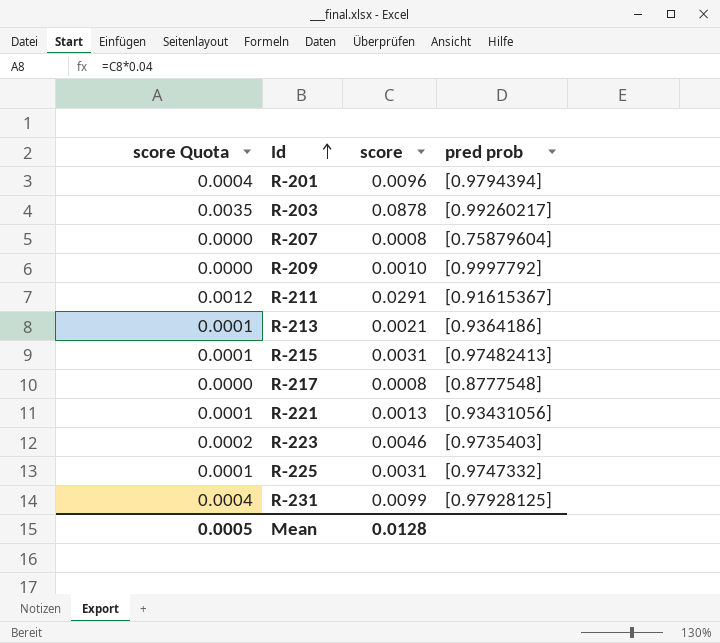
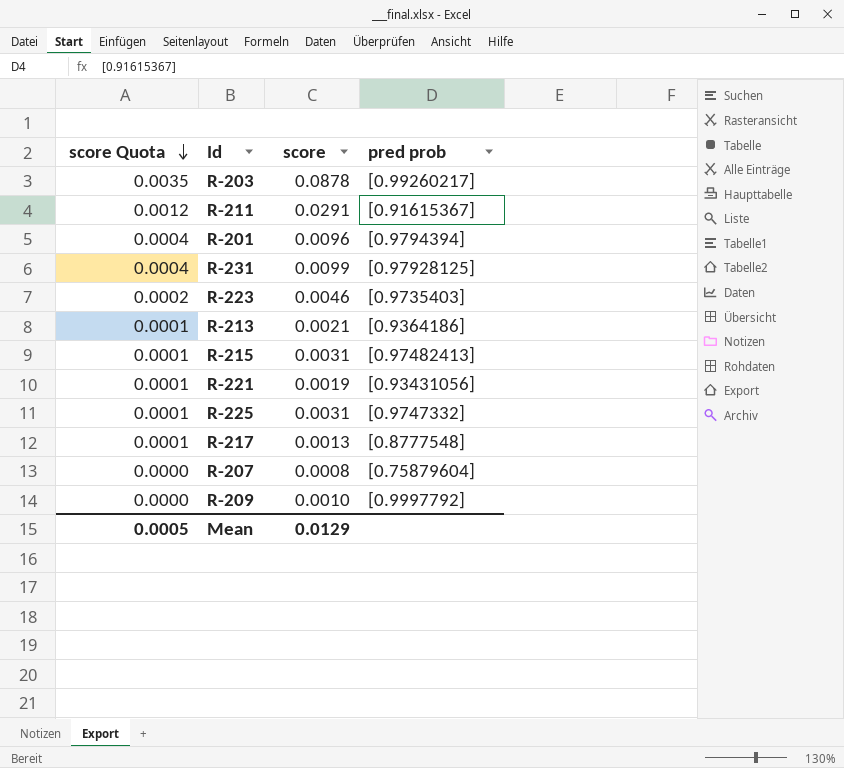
row order: Id ascending -> score Quota descending
R-221 | score: 0.0013 -> 0.0019
R-217 | score Quota: 0.0000 -> 0.0001
R-217 | score: 0.0008 -> 0.0013
Mean | score: 0.0128 -> 0.0129

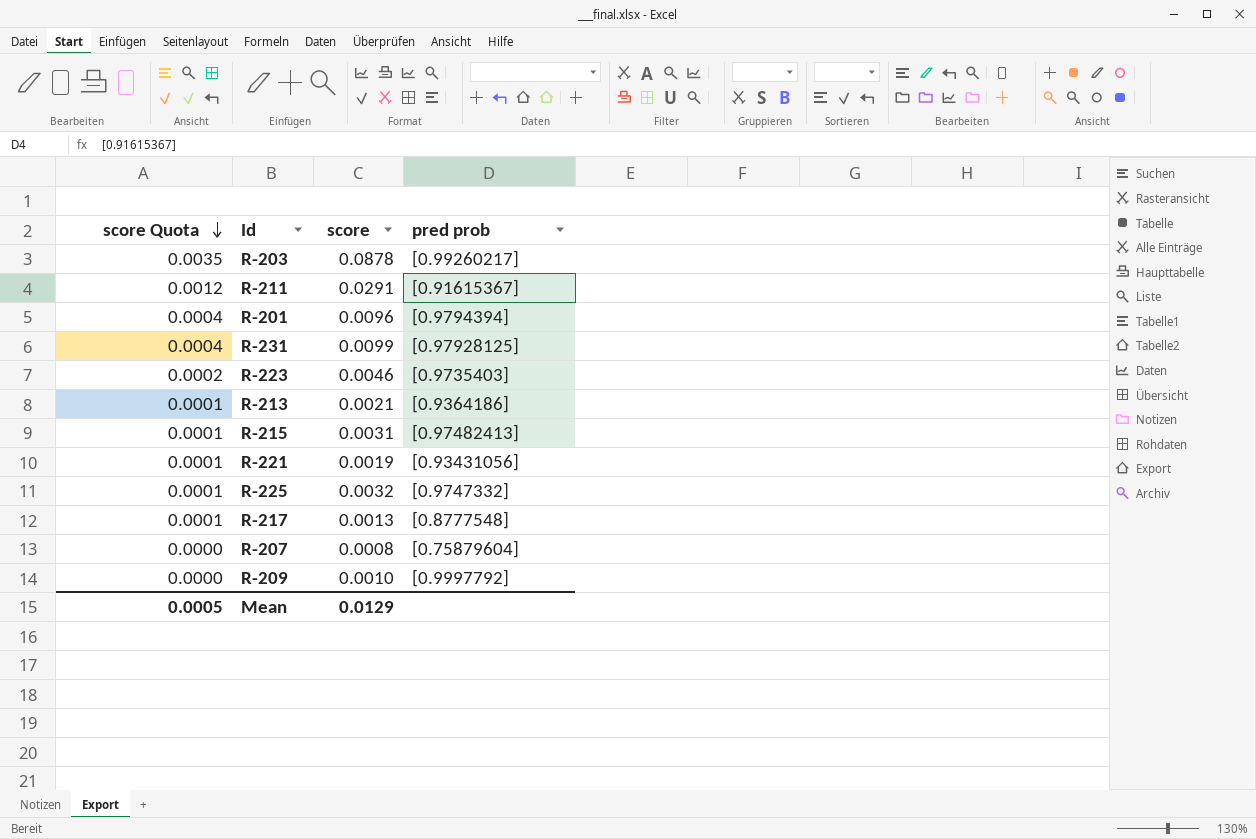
R-225 | score: 0.0031 -> 0.0032

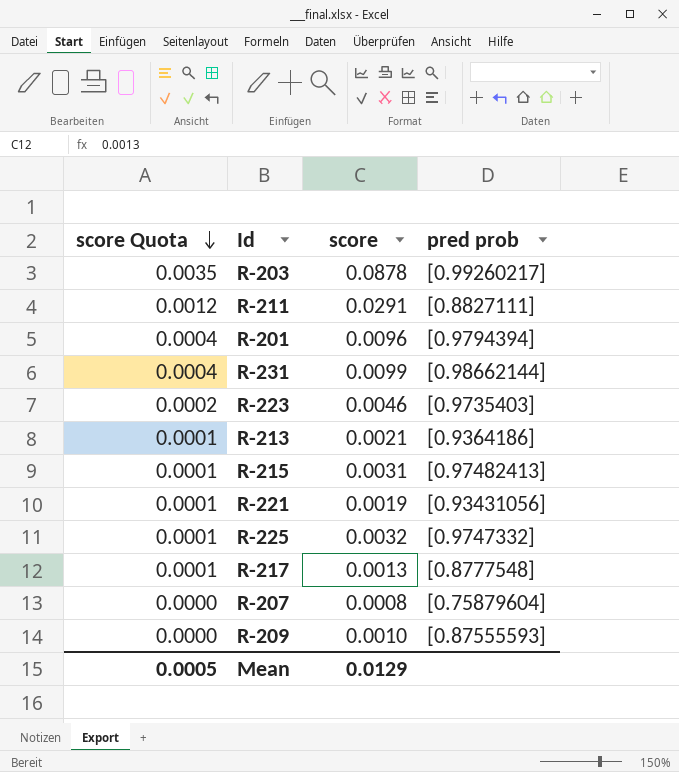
R-211 | pred prob: [0.91615367] -> [0.8827111]
R-231 | pred prob: [0.97928125] -> [0.98662144]
R-209 | pred prob: [0.9997792] -> [0.87555593]

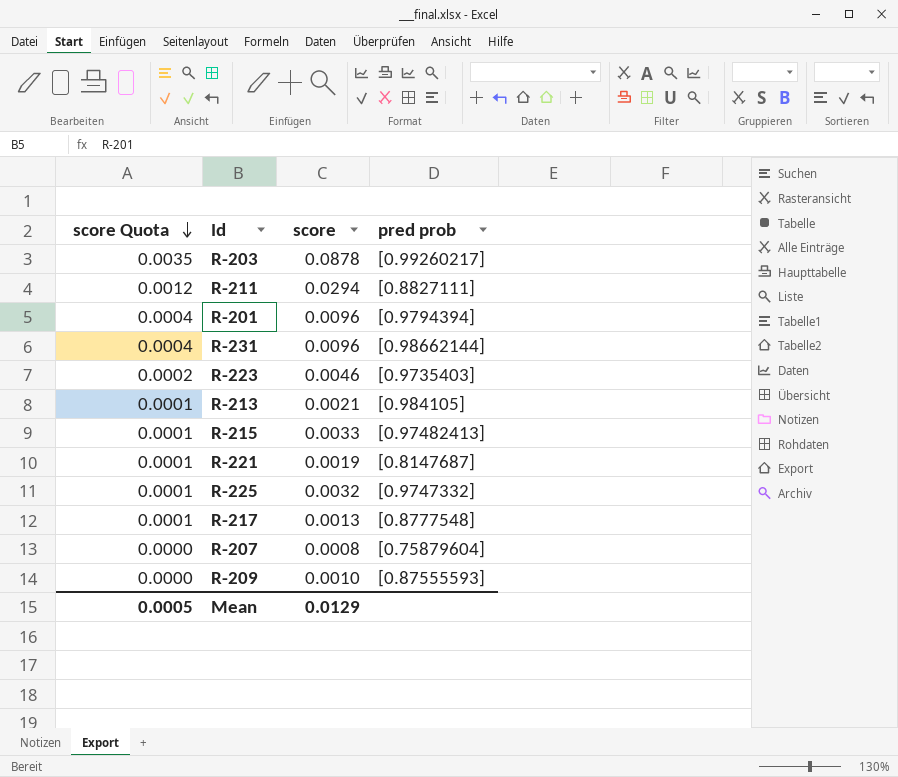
R-211 | score: 0.0291 -> 0.0294
R-231 | score: 0.0099 -> 0.0096
R-213 | pred prob: [0.9364186] -> [0.984105]
R-215 | score: 0.0031 -> 0.0033
R-221 | pred prob: [0.93431056] -> [0.8147687]

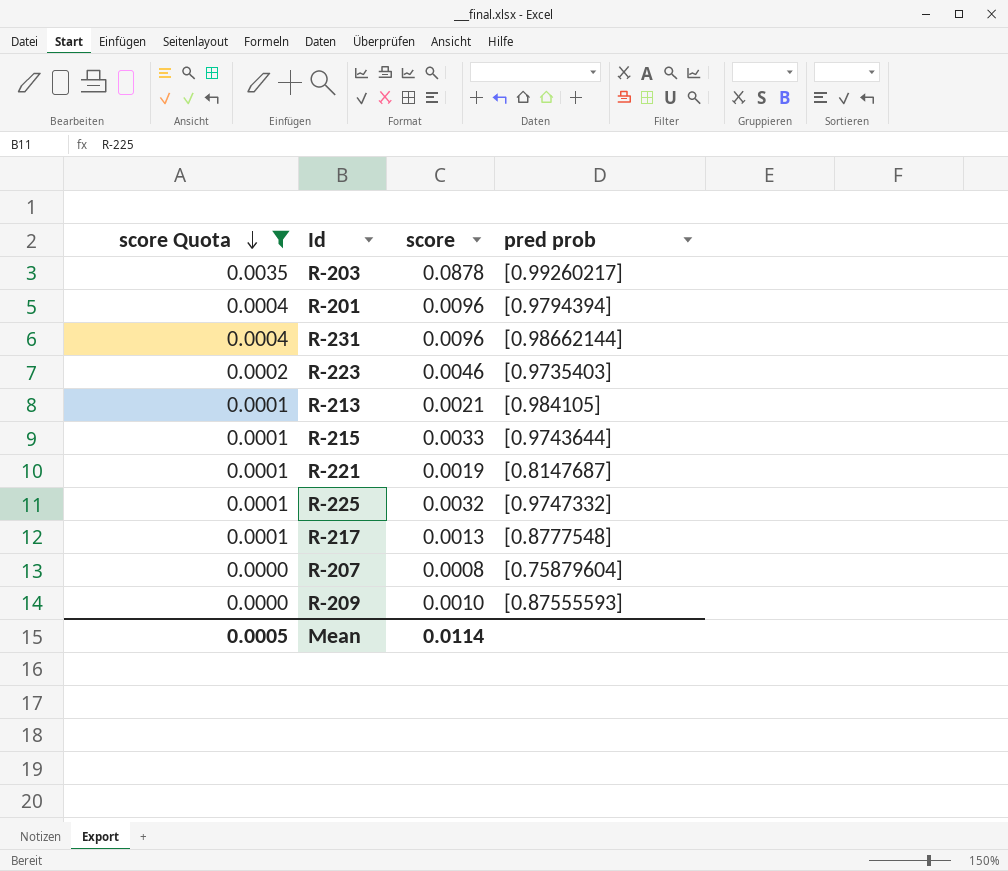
filter: none -> score Quota != 0.0012
R-215 | pred prob: [0.97482413] -> [0.9743644]
Mean | score: 0.0129 -> 0.0114

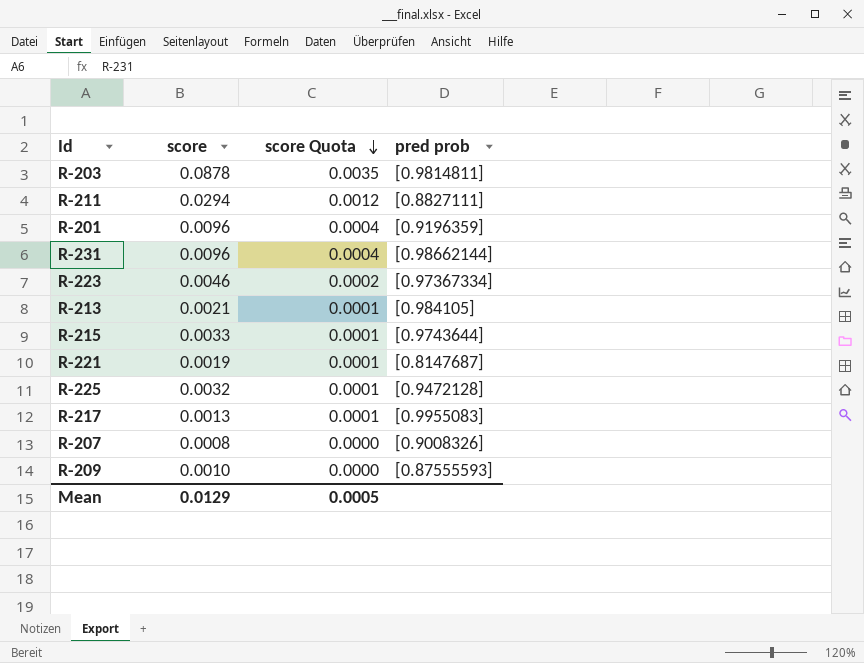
filter: score Quota != 0.0012 -> none
column score Quota | position: 1 -> 3
R-203 | pred prob: [0.99260217] -> [0.9814811]
R-201 | pred prob: [0.9794394] -> [0.9196359]
R-223 | pred prob: [0.9735403] -> [0.97367334]
R-225 | pred prob: [0.9747332] -> [0.9472128]
R-217 | pred prob: [0.8777548] -> [0.9955083]
R-207 | pred prob: [0.75879604] -> [0.9008326]
Mean | score: 0.0114 -> 0.0129

